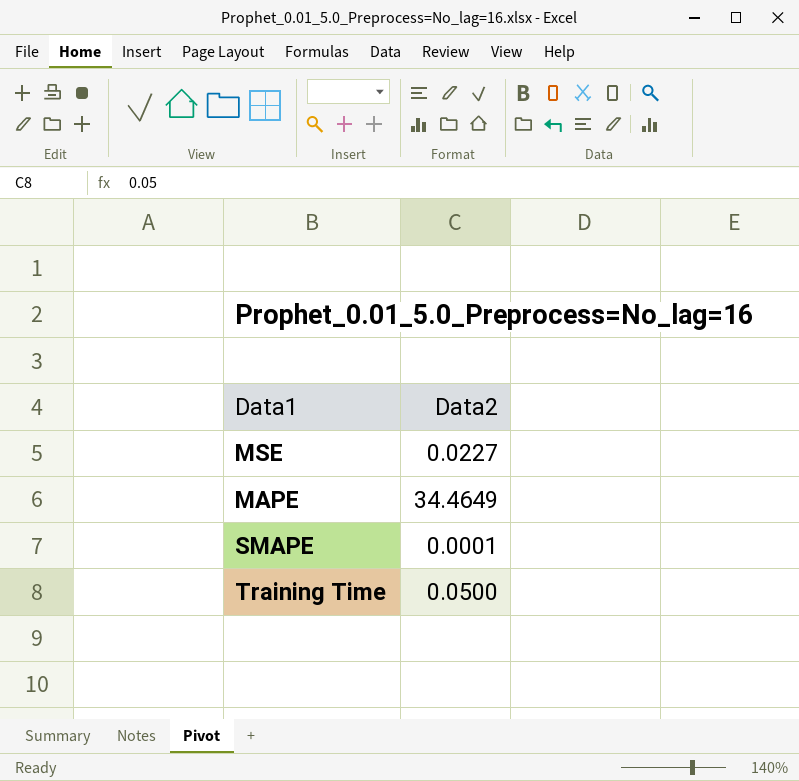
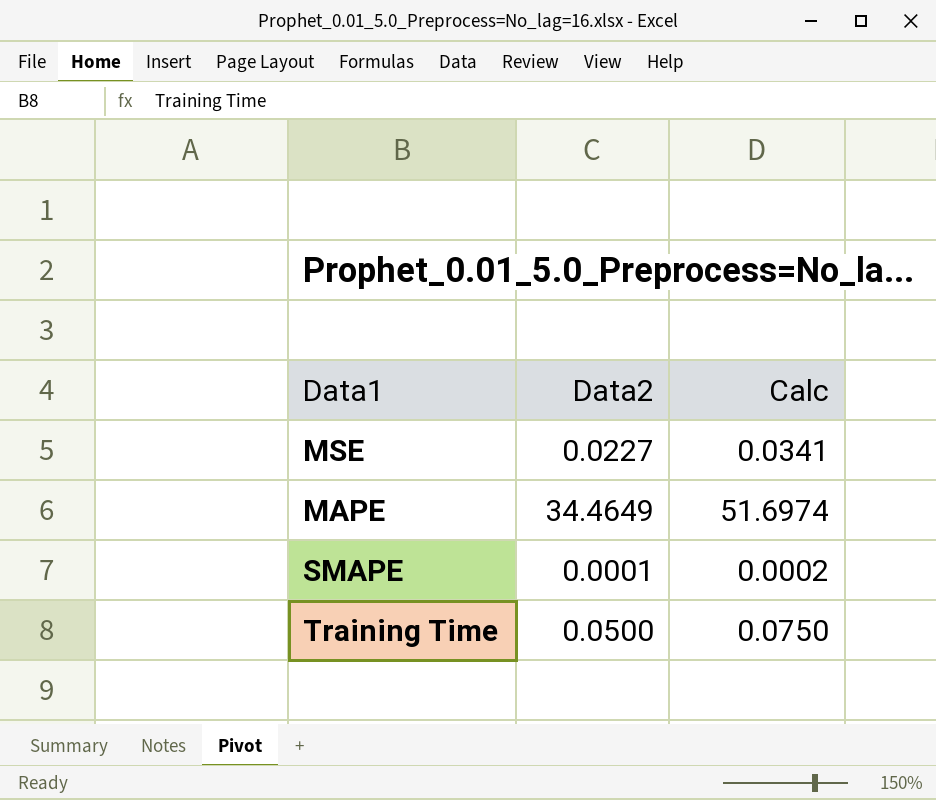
column Calc | formula: none -> [Data2] * 1.5

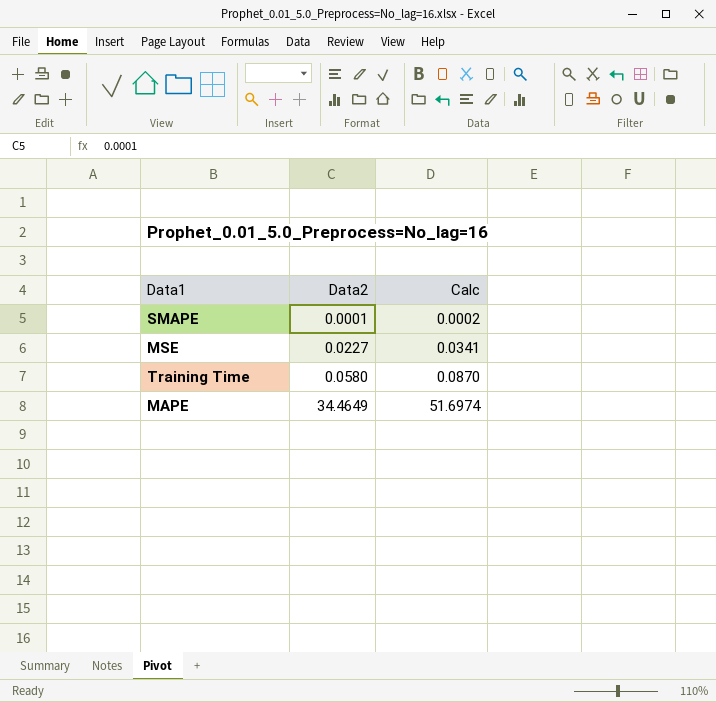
row order: none -> Data2 ascending
Training Time | Data2: 0.0500 -> 0.0580
Training Time | Calc: 0.0750 -> 0.0870

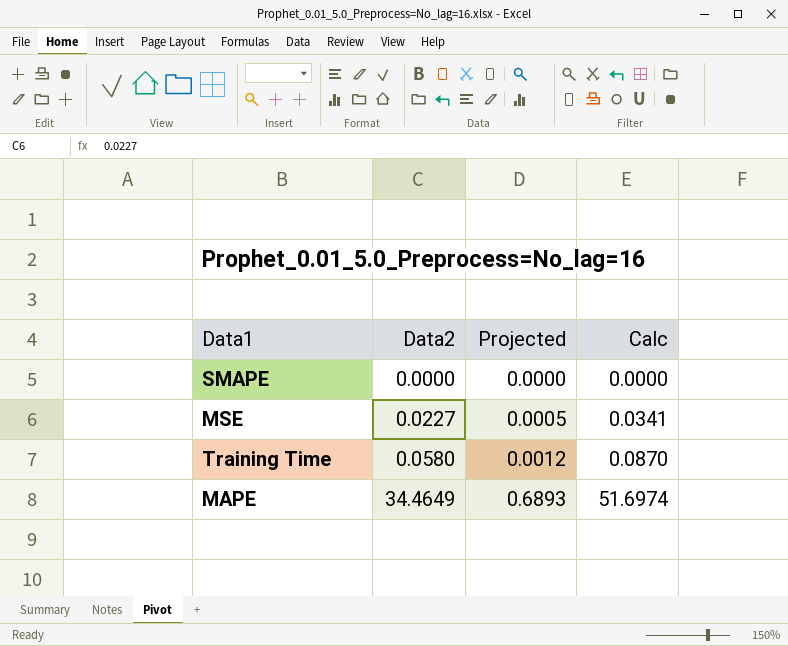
column Projected | formula: none -> [Data2] * 0.02
SMAPE | Data2: 0.0001 -> 0.0000
SMAPE | Calc: 0.0002 -> 0.0000

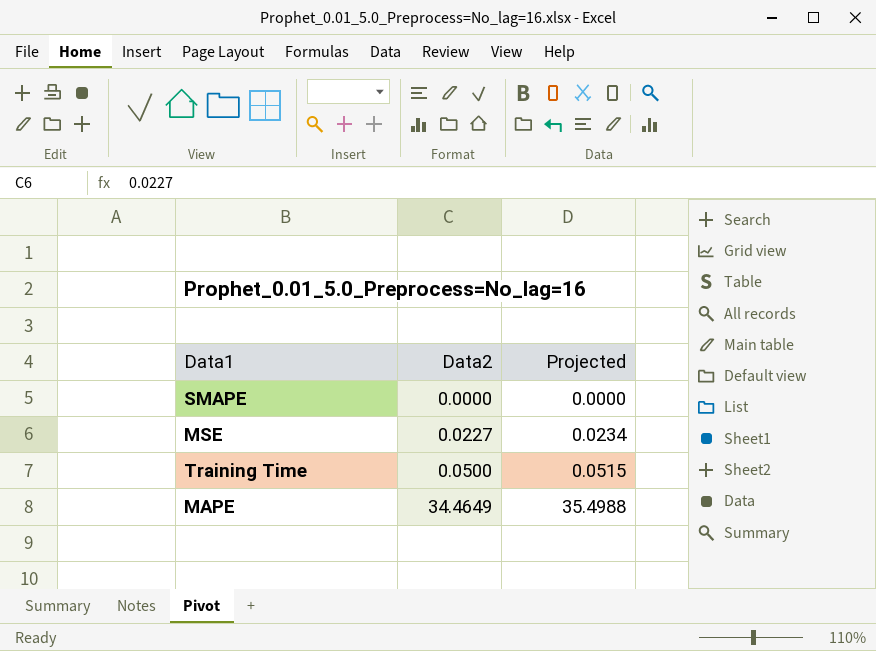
column Calc | formula: [Data2] * 1.5 -> none
column Projected | formula: [Data2] * 0.02 -> [Data2] * 1.03
Training Time | Data2: 0.0580 -> 0.0500

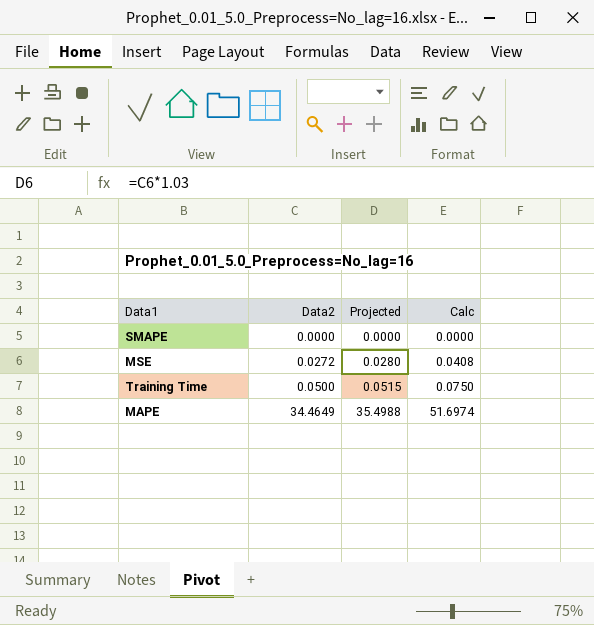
column Calc | formula: none -> [Data2] * 1.5
MSE | Data2: 0.0227 -> 0.0272
MSE | Projected: 0.0234 -> 0.0280

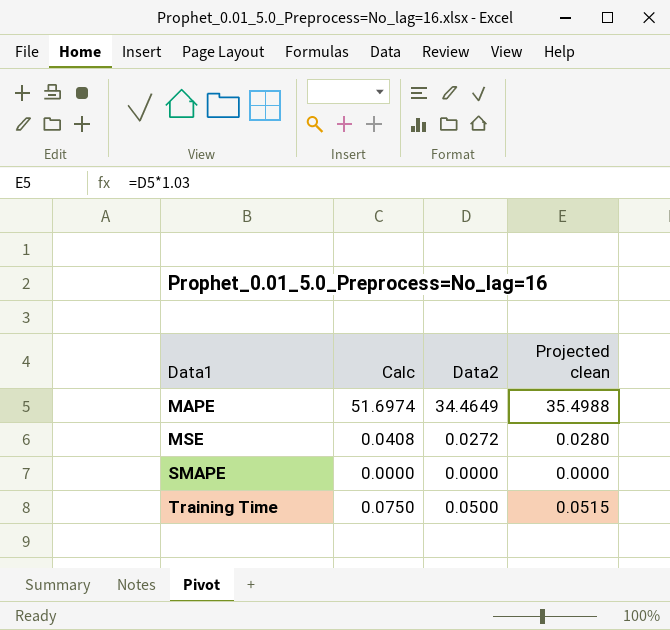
row order: Data2 ascending -> Data1 ascending
column Calc | position: 4 -> 2
column name: Projected -> Projected clean

